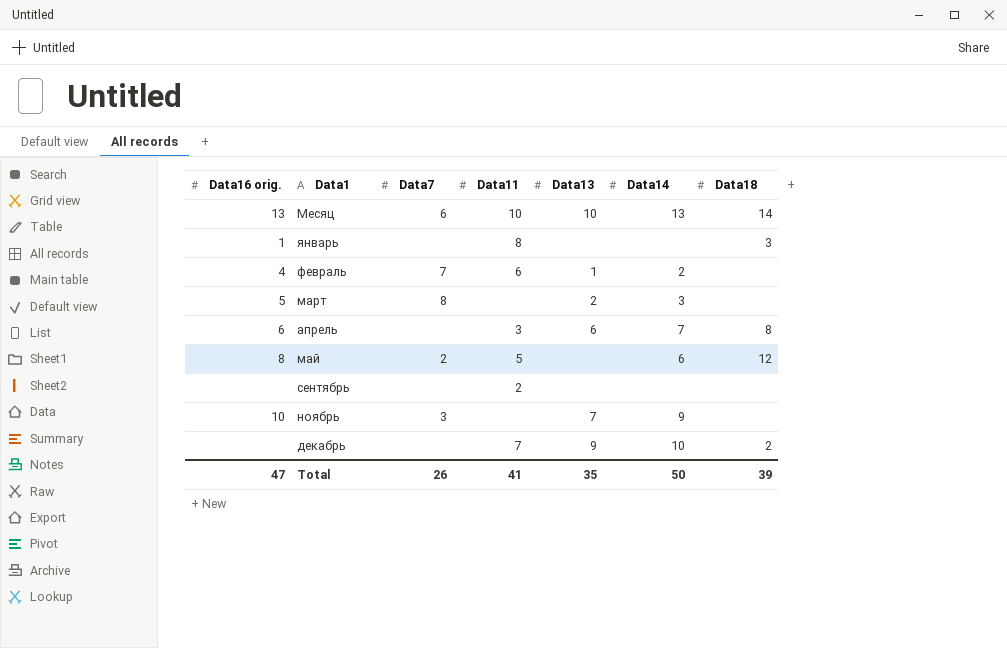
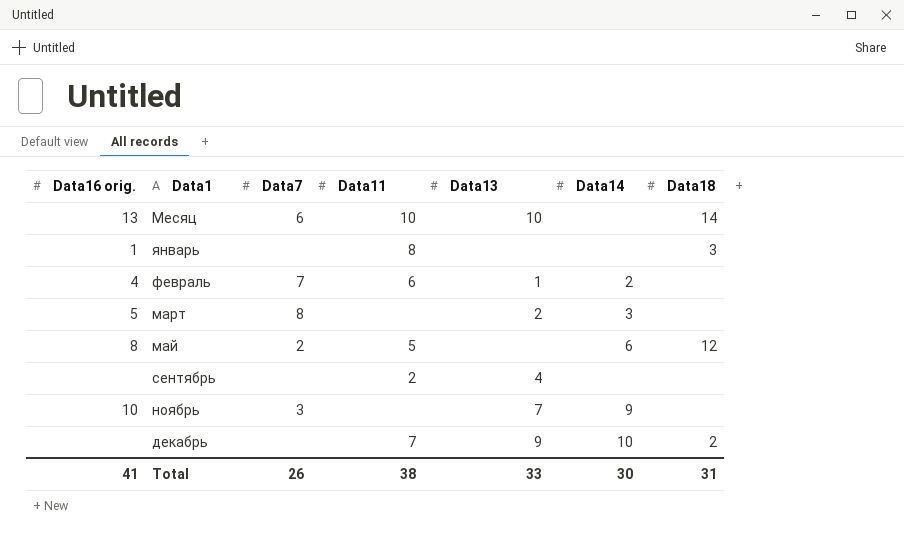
row апрель: 6 | none | 3 | 6 | 7 | 8 -> none
Месяц | Data14: 13 -> none
сентябрь | Data13: none -> 4
Total | Data16 orig.: 47 -> 41
Total | Data11: 41 -> 38
Total | Data13: 35 -> 33
Total | Data14: 50 -> 30
Total | Data18: 39 -> 31

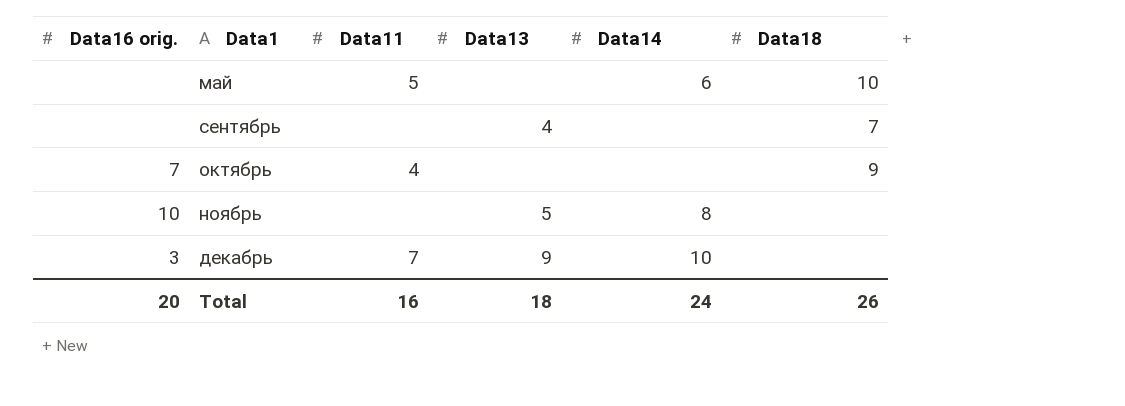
column Data7 | position: 3 -> none
row Месяц: 13 | 6 | 10 | 10 | none | 14 -> none
row январь: 1 | none | 8 | none | none | 3 -> none
row февраль: 4 | 7 | 6 | 1 | 2 | none -> none
row март: 5 | 8 | none | 2 | 3 | none -> none
май | Data16 orig.: 8 -> none
май | Data18: 12 -> 10
сентябрь | Data11: 2 -> none
сентябрь | Data18: none -> 7
row октябрь: none -> 7 | 4 | none | none | 9
ноябрь | Data13: 7 -> 5
ноябрь | Data14: 9 -> 8
декабрь | Data16 orig.: none -> 3
декабрь | Data18: 2 -> none
Total | Data16 orig.: 41 -> 20
Total | Data11: 38 -> 16
Total | Data13: 33 -> 18
Total | Data14: 30 -> 24
Total | Data18: 31 -> 26

